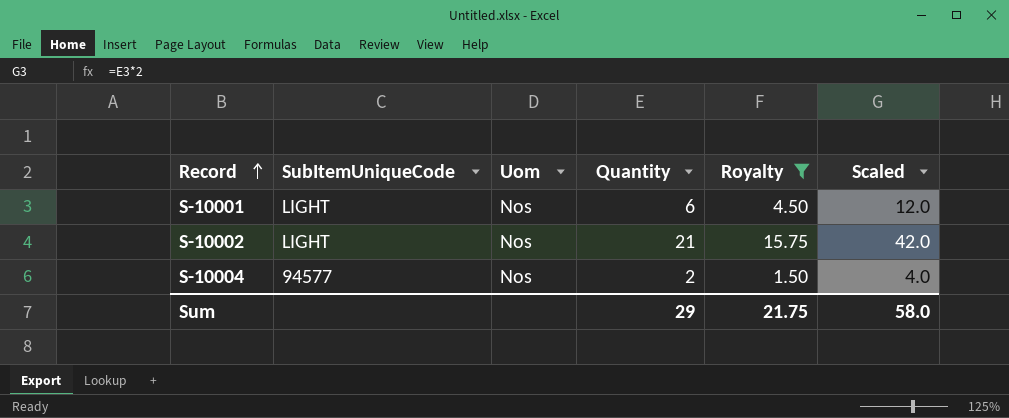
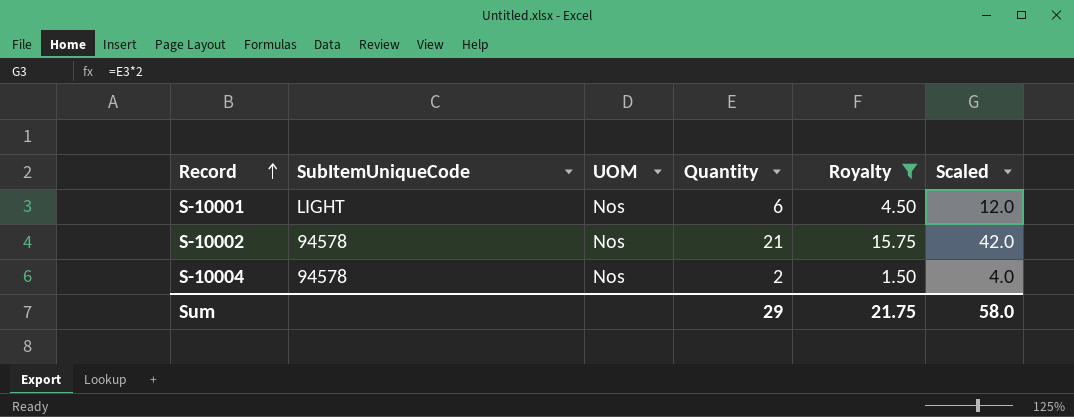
column name: Uom -> UOM
S-10002 | SubItemUniqueCode: LIGHT -> 94578
S-10004 | SubItemUniqueCode: 94577 -> 94578

